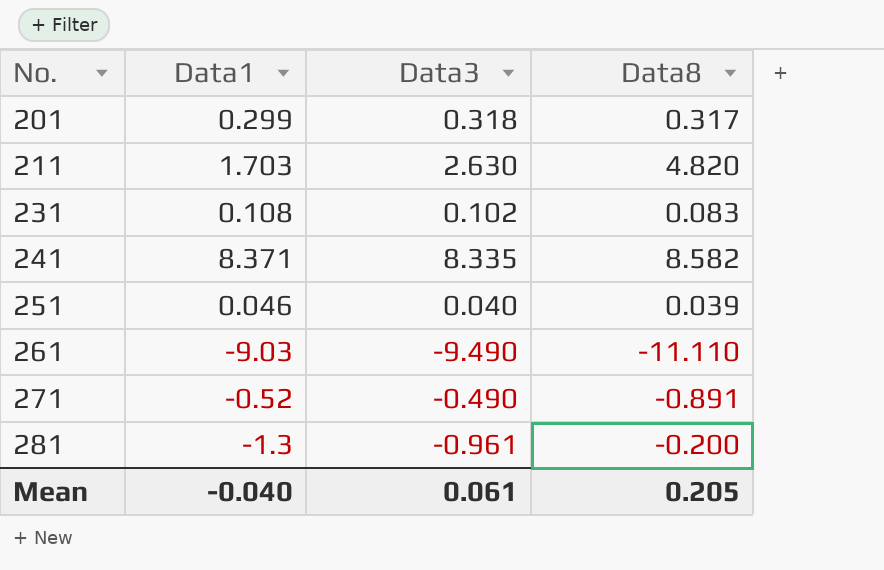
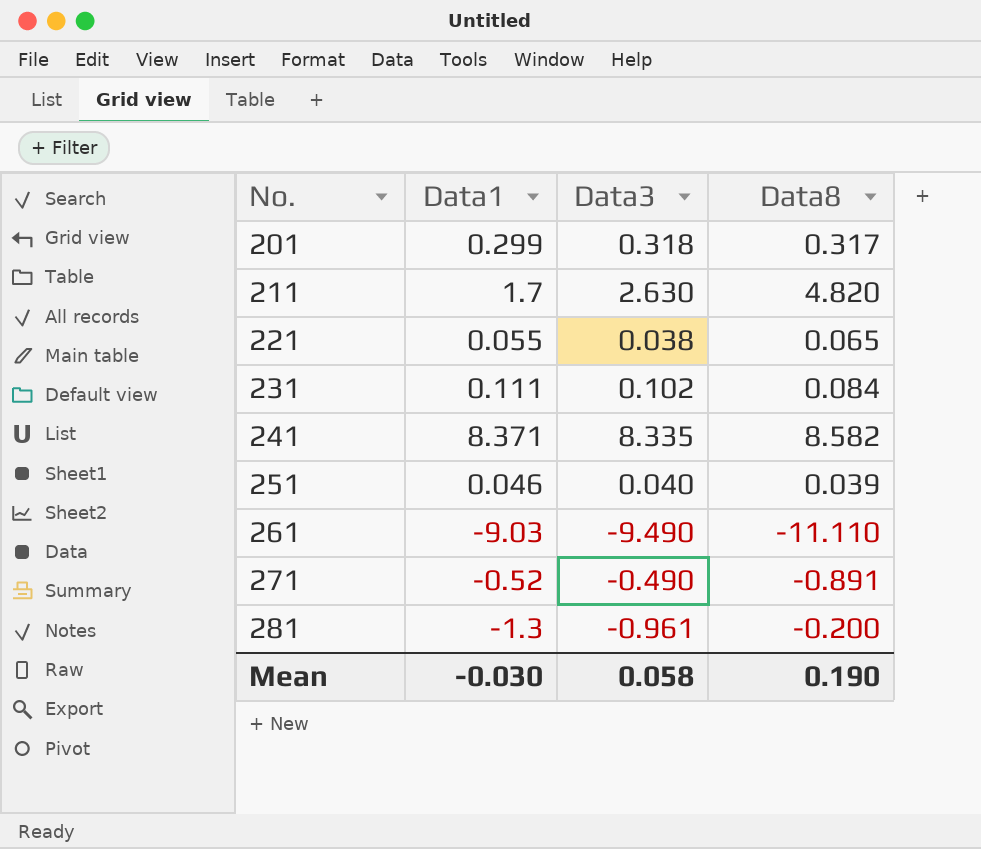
211 | Data1: 1.703 -> 1.7
row 221: none -> 0.055 | 0.038 | 0.065
231 | Data1: 0.108 -> 0.111
231 | Data8: 0.083 -> 0.084
Mean | Data1: -0.040 -> -0.030
Mean | Data3: 0.061 -> 0.058
Mean | Data8: 0.205 -> 0.190

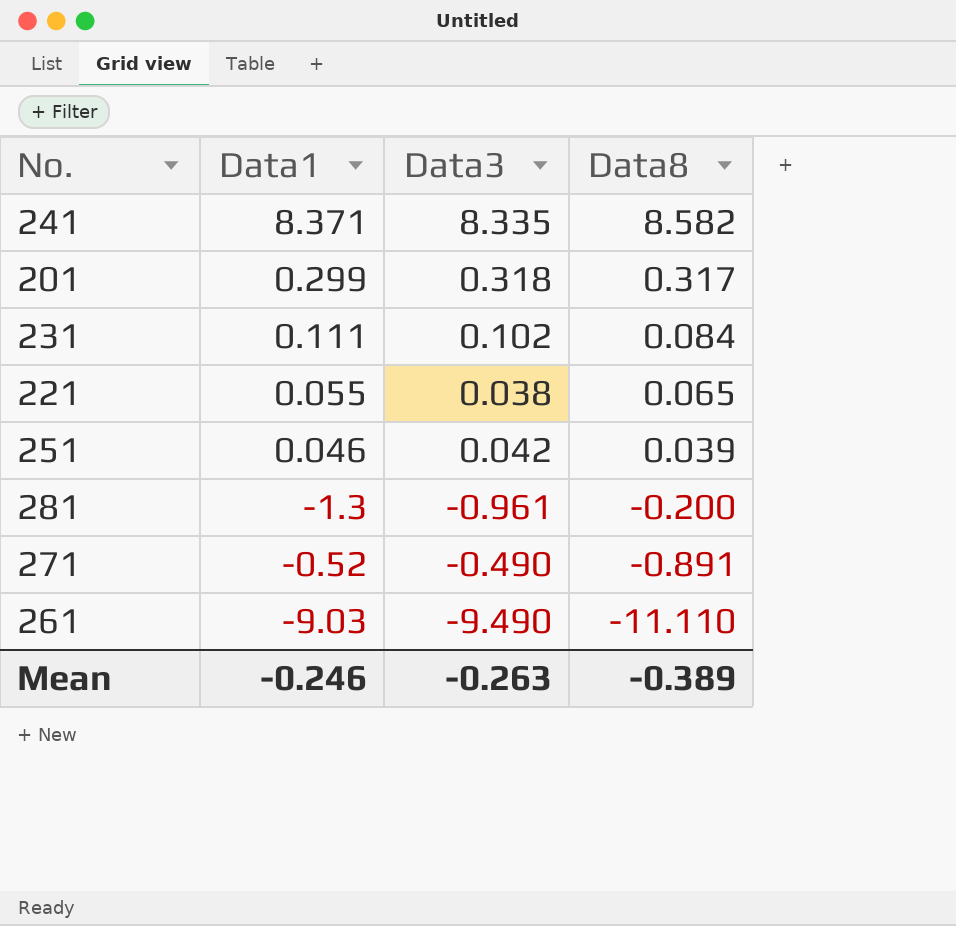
row order: No. ascending -> Data8 descending
row 211: 1.7 | 2.630 | 4.820 -> none
251 | Data3: 0.040 -> 0.042
Mean | Data1: -0.030 -> -0.246
Mean | Data3: 0.058 -> -0.263
Mean | Data8: 0.190 -> -0.389

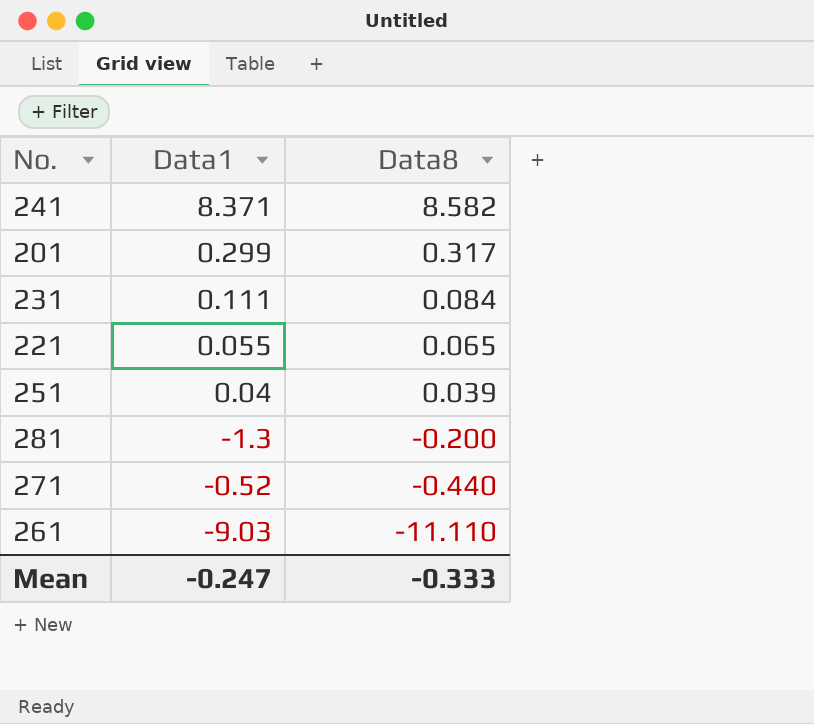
column Data3 | position: 3 -> none
251 | Data1: 0.046 -> 0.04
271 | Data8: -0.891 -> -0.440
Mean | Data1: -0.246 -> -0.247
Mean | Data8: -0.389 -> -0.333

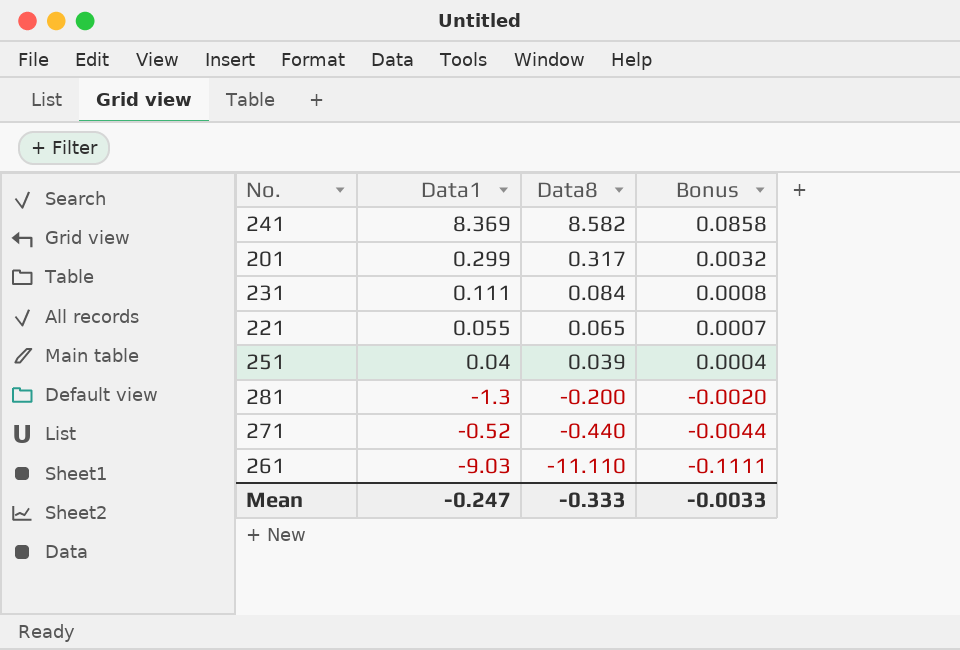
column Bonus | formula: none -> [Data8] * 0.01
241 | Data1: 8.371 -> 8.369

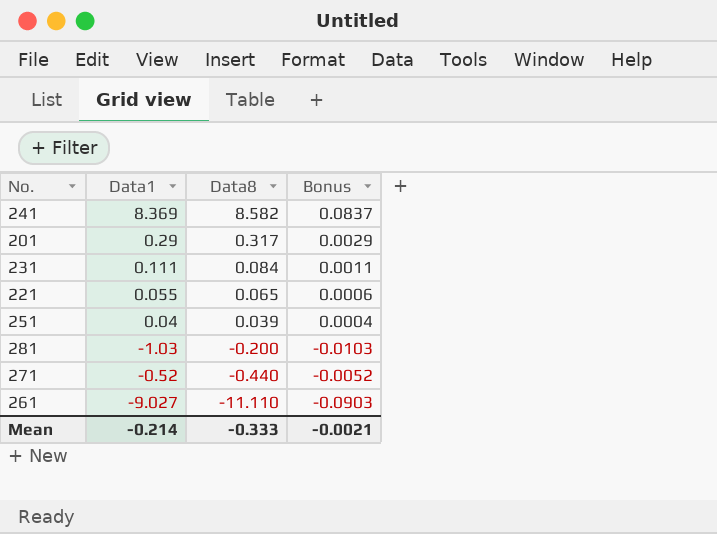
column Bonus | formula: [Data8] * 0.01 -> [Data1] * 0.01
201 | Data1: 0.299 -> 0.29
281 | Data1: -1.3 -> -1.03
261 | Data1: -9.03 -> -9.027
Mean | Data1: -0.247 -> -0.214
Mean | Bonus: -0.0033 -> -0.0021

